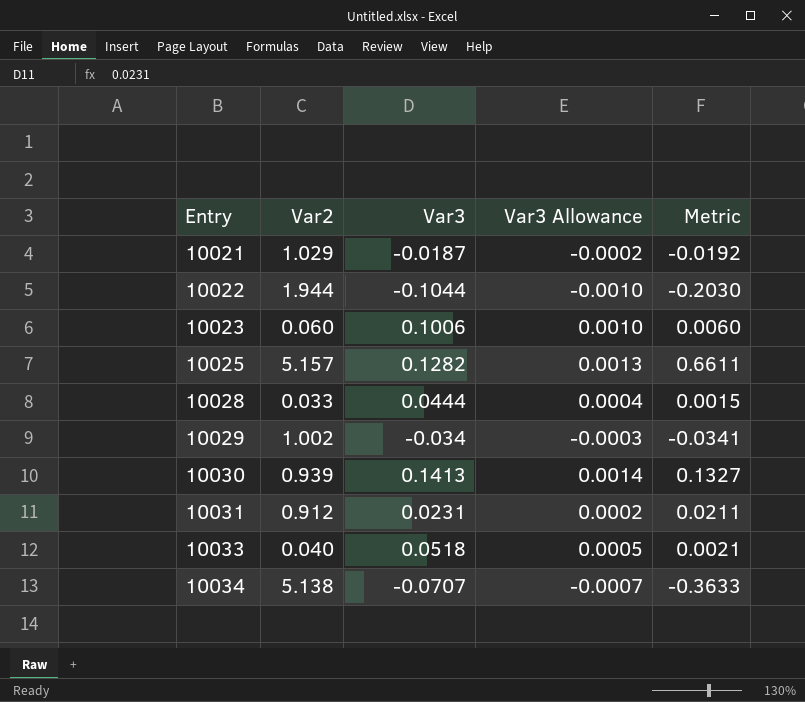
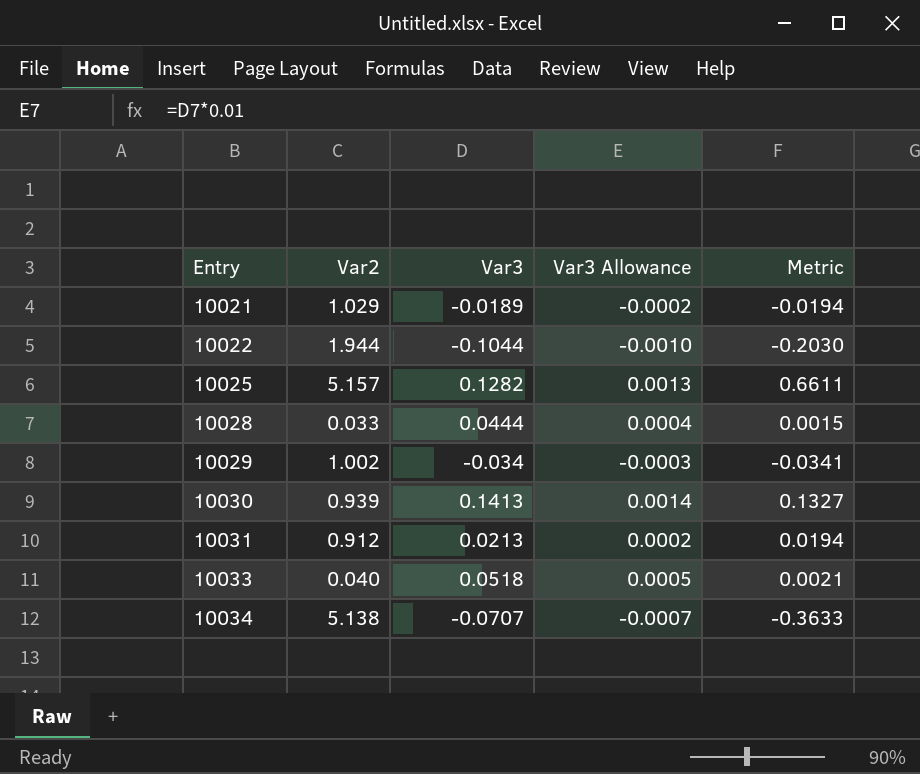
row 10023: 0.060 | 0.1006 | 0.0010 | 0.0060 -> none
10021 | Var3: -0.0187 -> -0.0189
10021 | Metric: -0.0192 -> -0.0194
10031 | Var3: 0.0231 -> 0.0213
10031 | Metric: 0.0211 -> 0.0194

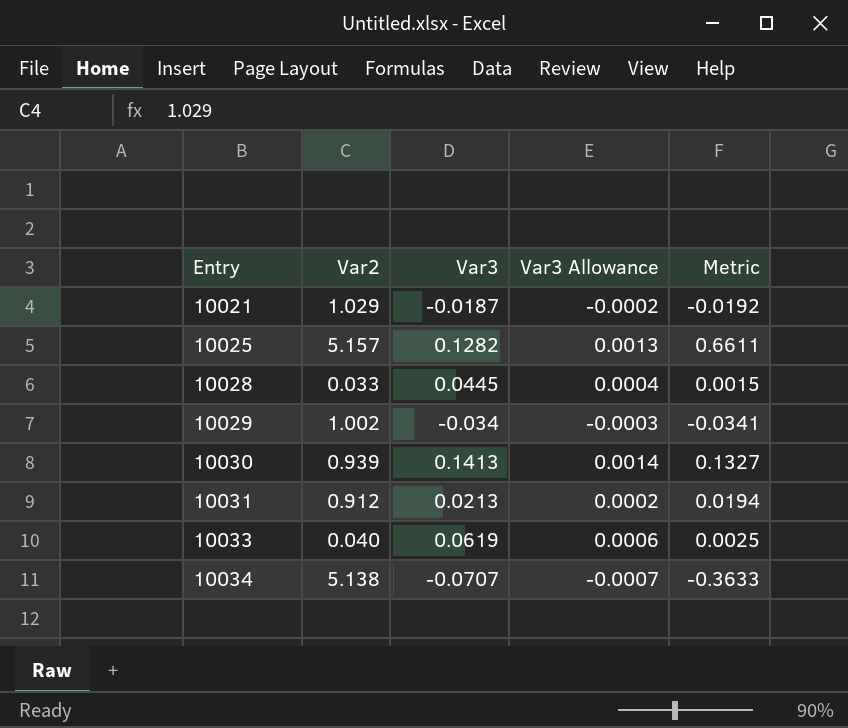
row 10022: 1.944 | -0.1044 | -0.0010 | -0.2030 -> none
10021 | Var3: -0.0189 -> -0.0187
10021 | Metric: -0.0194 -> -0.0192
10028 | Var3: 0.0444 -> 0.0445
10033 | Var3: 0.0518 -> 0.0619
10033 | Var3 Allowance: 0.0005 -> 0.0006
10033 | Metric: 0.0021 -> 0.0025

